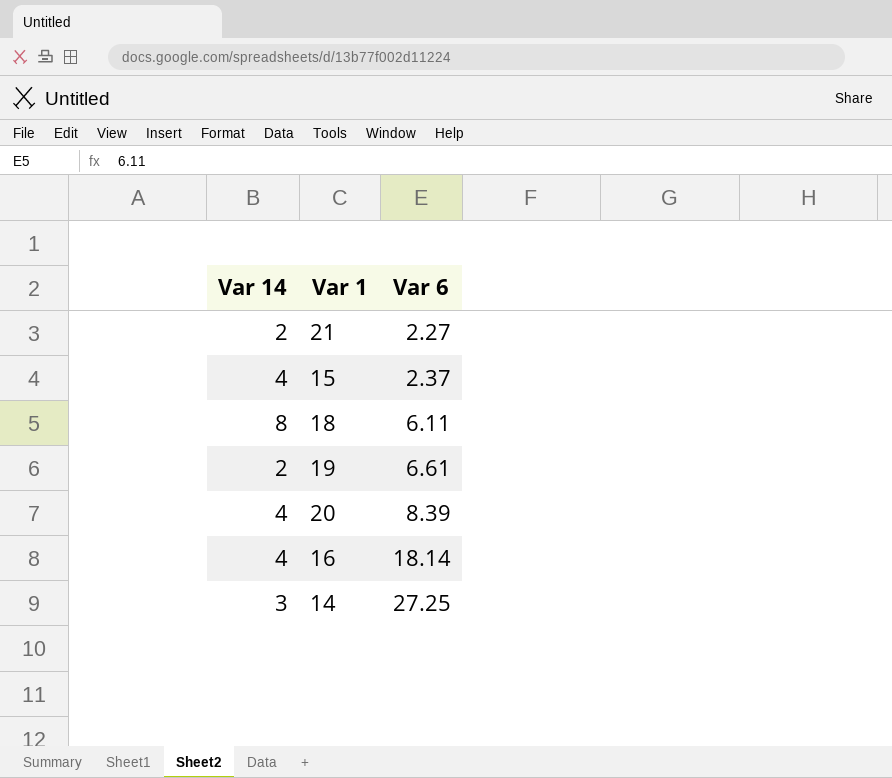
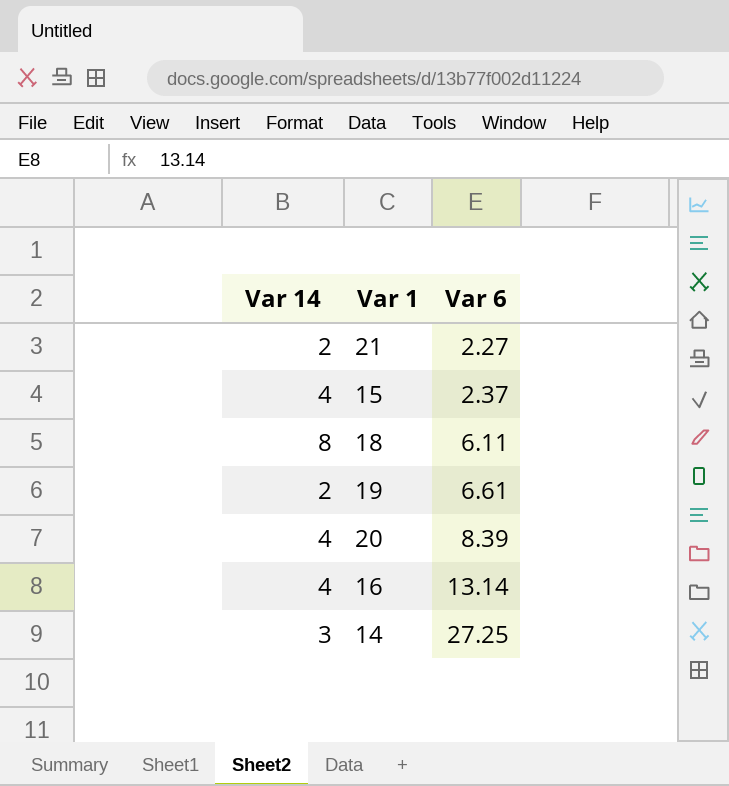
16 | Var 6: 18.14 -> 13.14

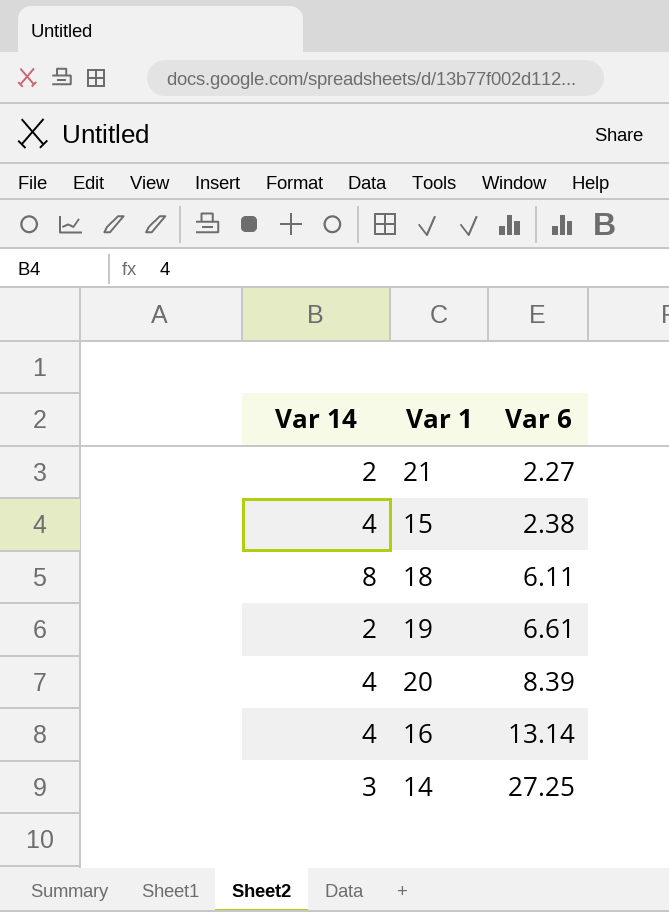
15 | Var 6: 2.37 -> 2.38

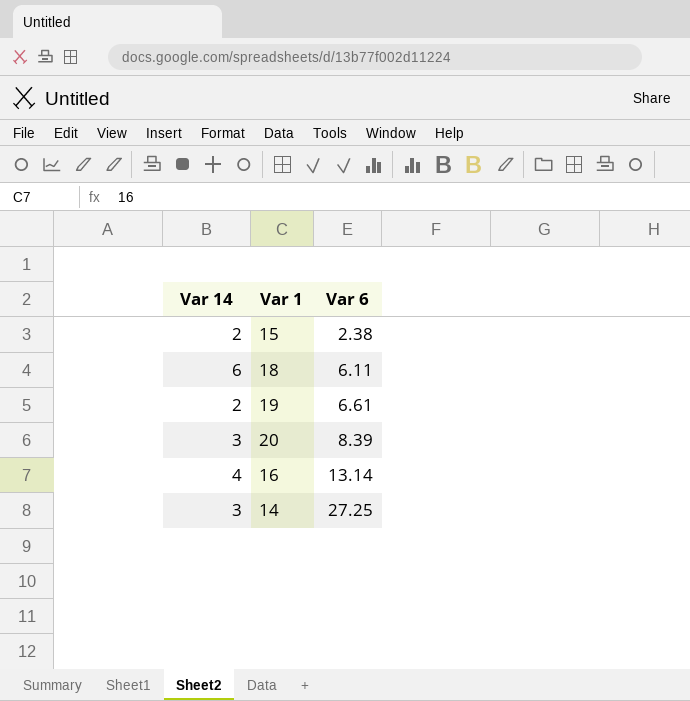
row 21: 2 | 2.27 -> none
15 | Var 14: 4 -> 2
18 | Var 14: 8 -> 6
20 | Var 14: 4 -> 3

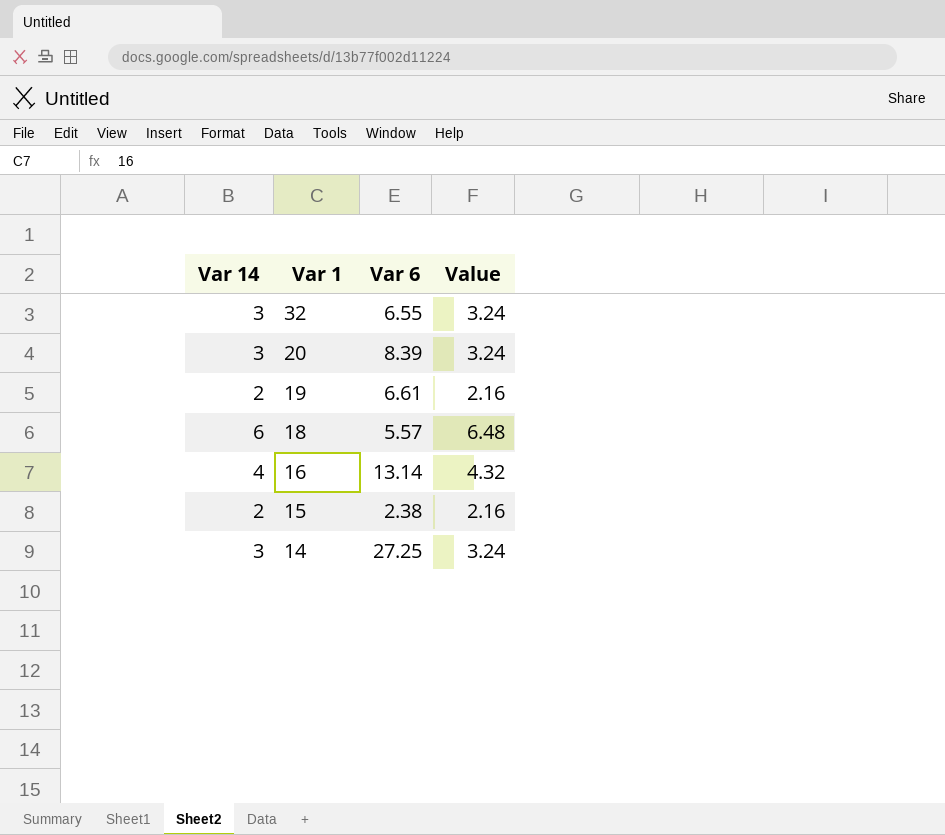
row order: Var 6 ascending -> Var 1 descending
column Value | formula: none -> [Var 14] * 1.08
row 32: none -> 3 | 6.55 | 3.24
18 | Var 6: 6.11 -> 5.57

